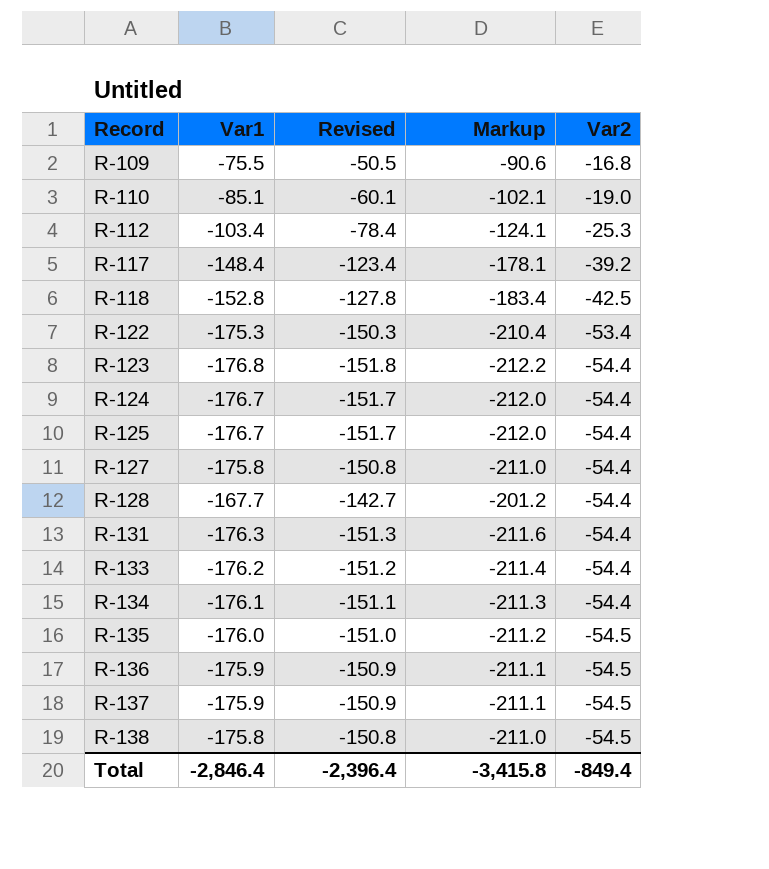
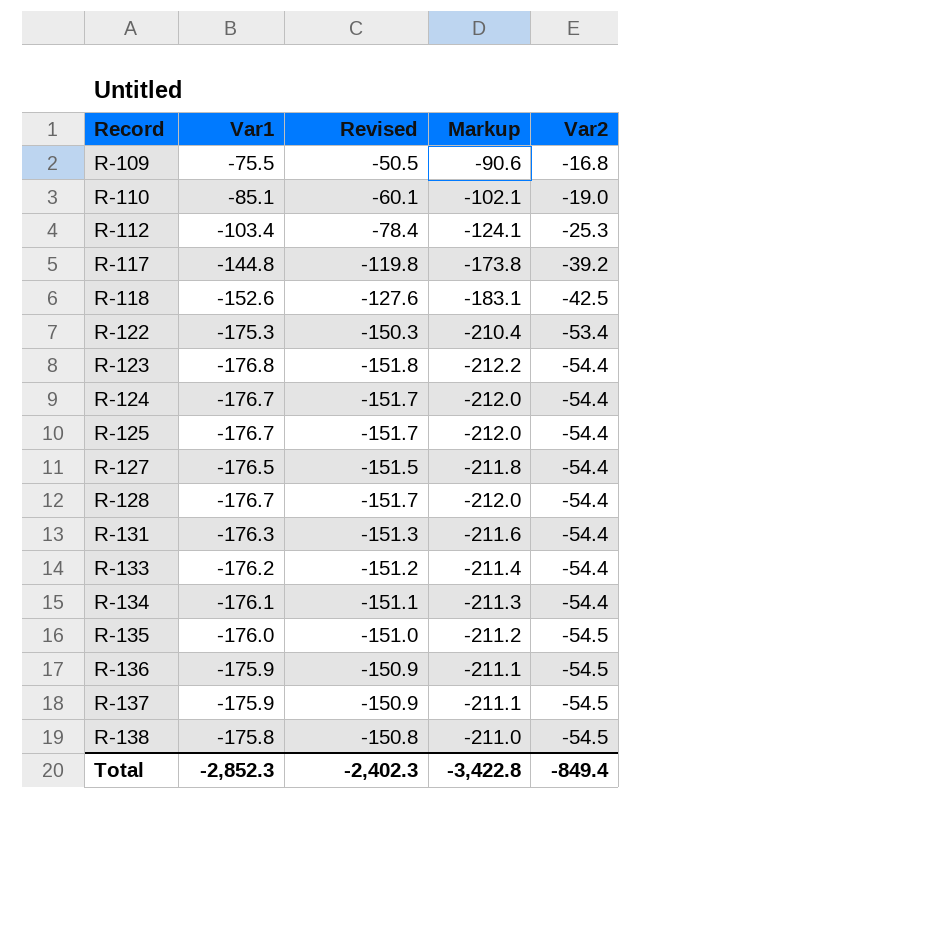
R-117 | Var1: -148.4 -> -144.8
R-117 | Revised: -123.4 -> -119.8
R-117 | Markup: -178.1 -> -173.8
R-118 | Var1: -152.8 -> -152.6
R-118 | Revised: -127.8 -> -127.6
R-118 | Markup: -183.4 -> -183.1
R-127 | Var1: -175.8 -> -176.5
R-127 | Revised: -150.8 -> -151.5
R-127 | Markup: -211.0 -> -211.8
R-128 | Var1: -167.7 -> -176.7
R-128 | Revised: -142.7 -> -151.7
R-128 | Markup: -201.2 -> -212.0
Total | Var1: -2,846.4 -> -2,852.3
Total | Revised: -2,396.4 -> -2,402.3
Total | Markup: -3,415.8 -> -3,422.8

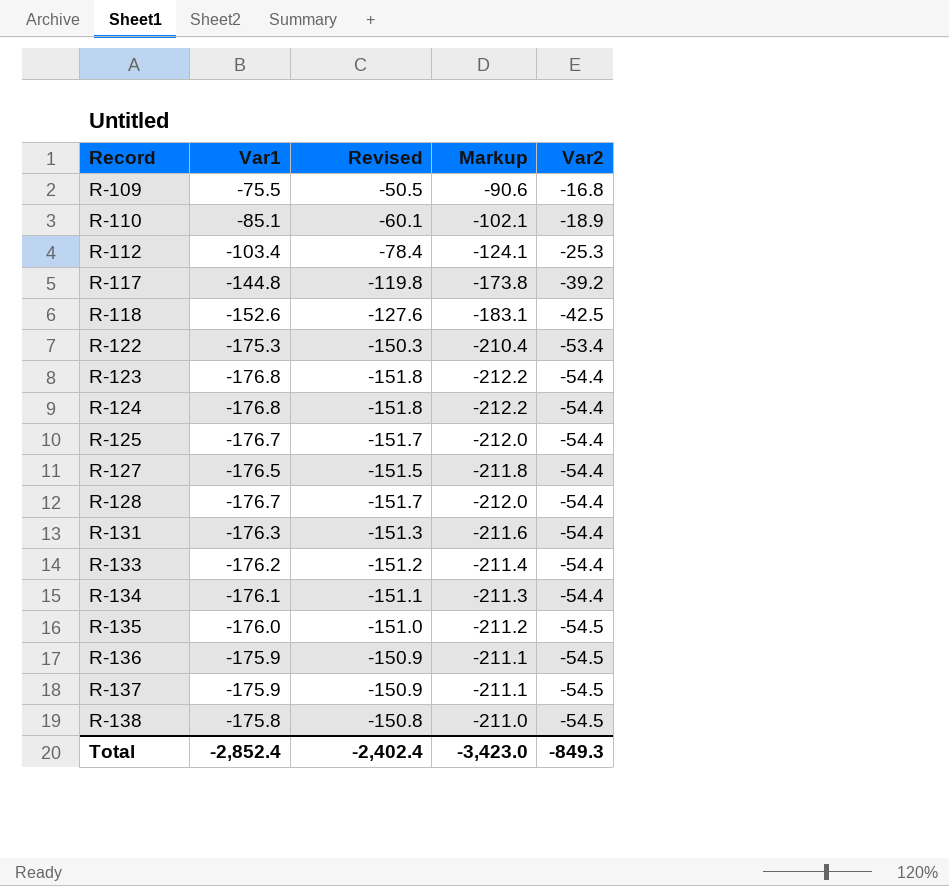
R-110 | Var2: -19.0 -> -18.9
R-124 | Var1: -176.7 -> -176.8
R-124 | Revised: -151.7 -> -151.8
R-124 | Markup: -212.0 -> -212.2
Total | Var1: -2,852.3 -> -2,852.4
Total | Revised: -2,402.3 -> -2,402.4
Total | Markup: -3,422.8 -> -3,423.0
Total | Var2: -849.4 -> -849.3

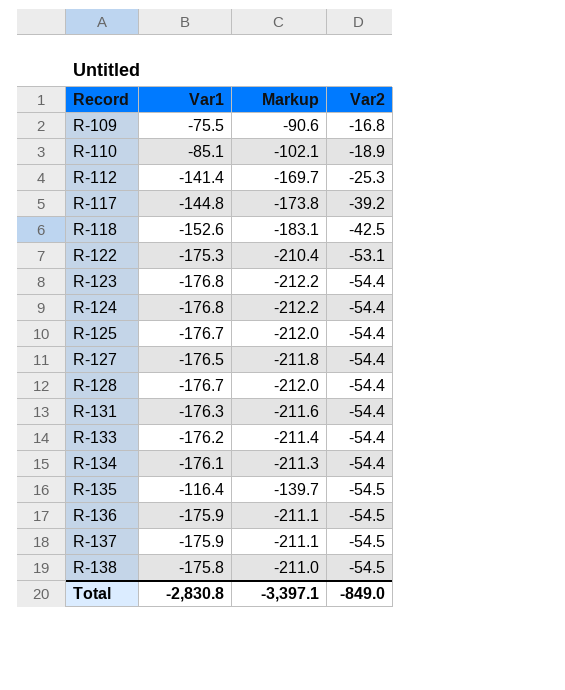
column Revised | formula: [Var1] + 25 -> none
R-112 | Var1: -103.4 -> -141.4
R-112 | Markup: -124.1 -> -169.7
R-122 | Var2: -53.4 -> -53.1
R-135 | Var1: -176.0 -> -116.4
R-135 | Markup: -211.2 -> -139.7
Total | Var1: -2,852.4 -> -2,830.8
Total | Markup: -3,423.0 -> -3,397.1
Total | Var2: -849.3 -> -849.0

